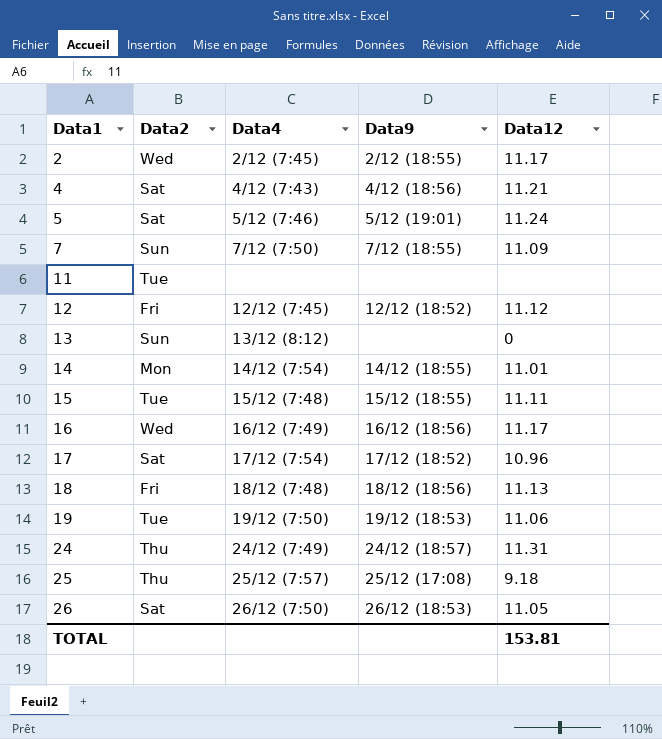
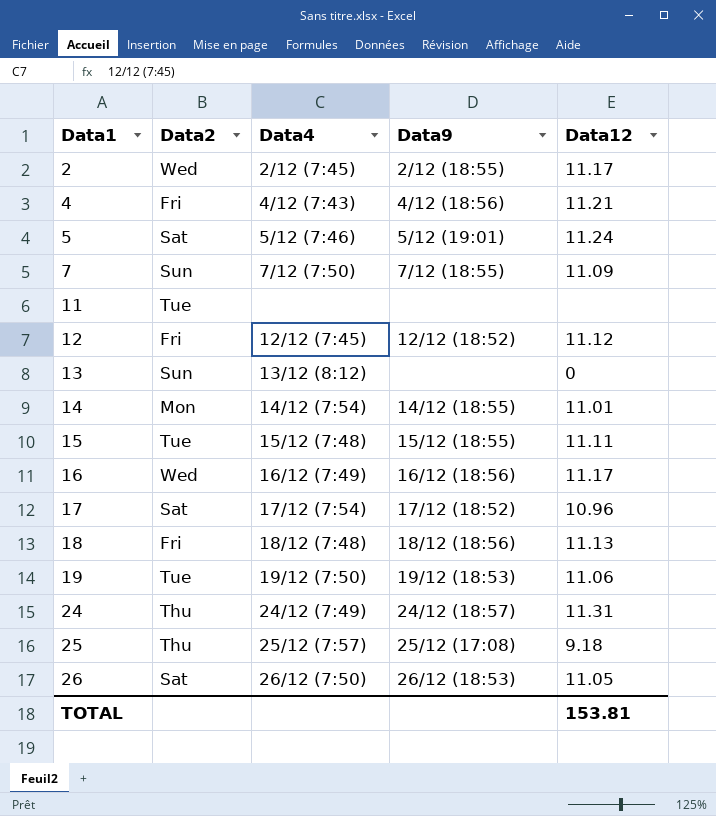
4 | Data2: Sat -> Fri

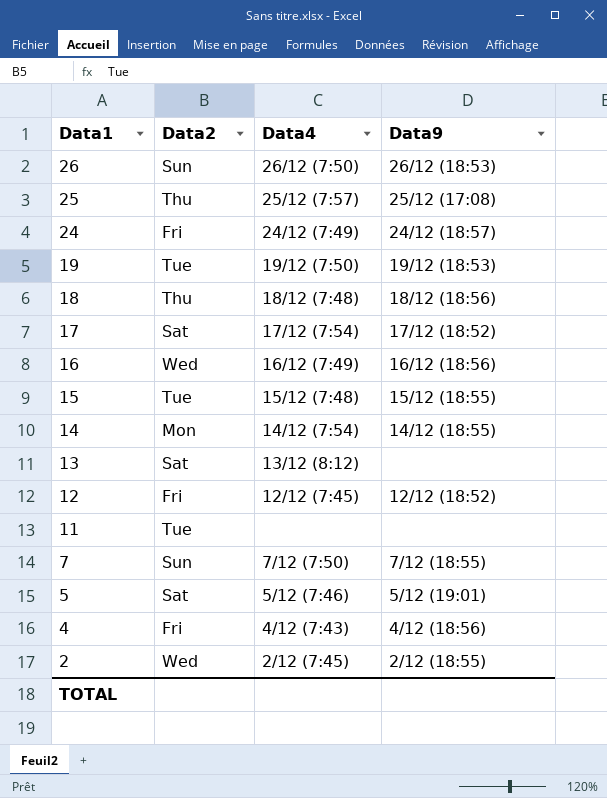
row order: Data1 ascending -> Data1 descending
column Data12 | position: 5 -> none
26 | Data2: Sat -> Sun
24 | Data2: Thu -> Fri
18 | Data2: Fri -> Thu
13 | Data2: Sun -> Sat

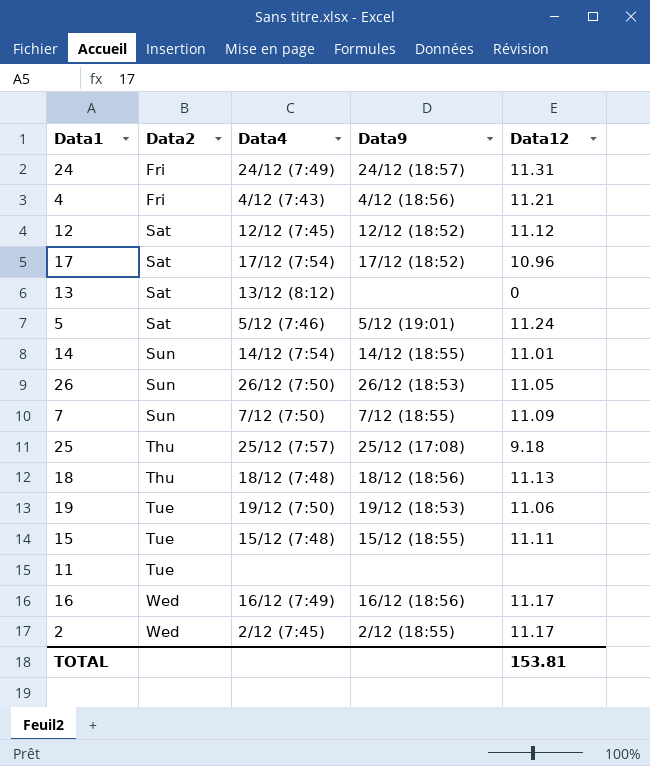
row order: Data1 descending -> Data2 ascending
column Data12 | position: none -> 5
12 | Data2: Fri -> Sat
14 | Data2: Mon -> Sun

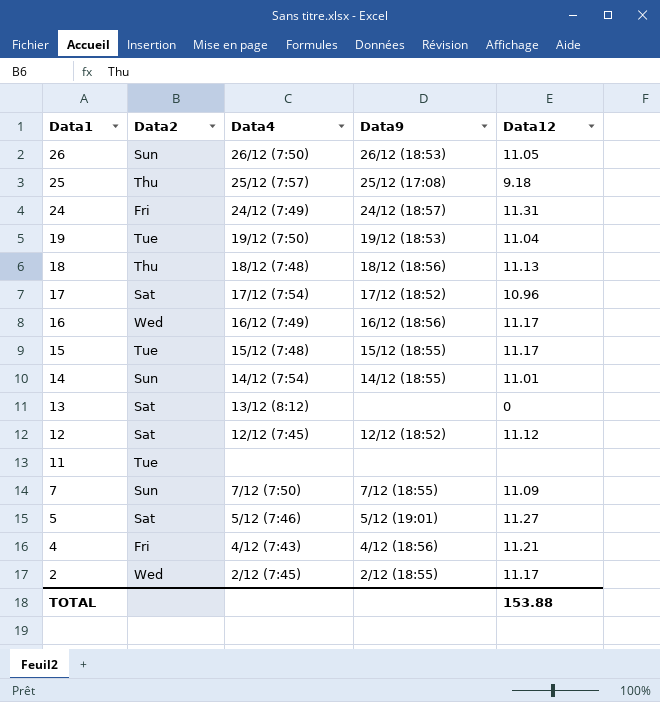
row order: Data2 ascending -> Data1 descending
19 | Data12: 11.06 -> 11.04
15 | Data12: 11.11 -> 11.17
5 | Data12: 11.24 -> 11.27
TOTAL | Data12: 153.81 -> 153.88

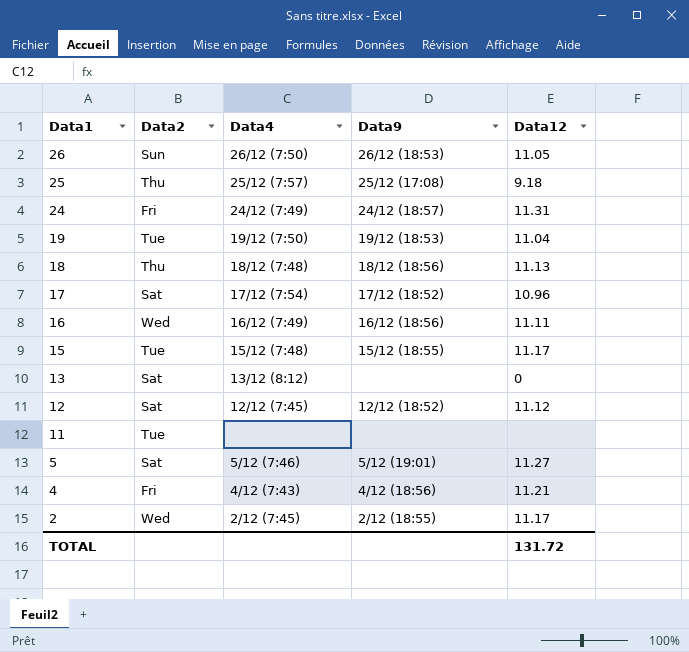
row 14: Sun | 14/12 (7:54) | 14/12 (18:55) | 11.01 -> none
row 7: Sun | 7/12 (7:50) | 7/12 (18:55) | 11.09 -> none
16 | Data12: 11.17 -> 11.11
TOTAL | Data12: 153.88 -> 131.72

